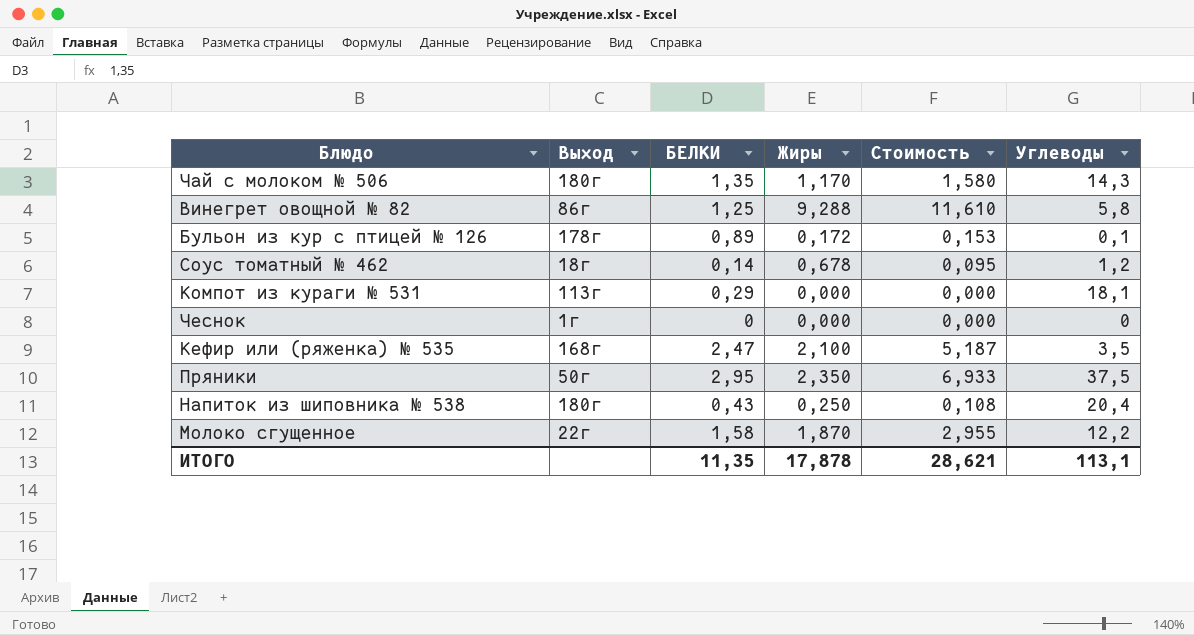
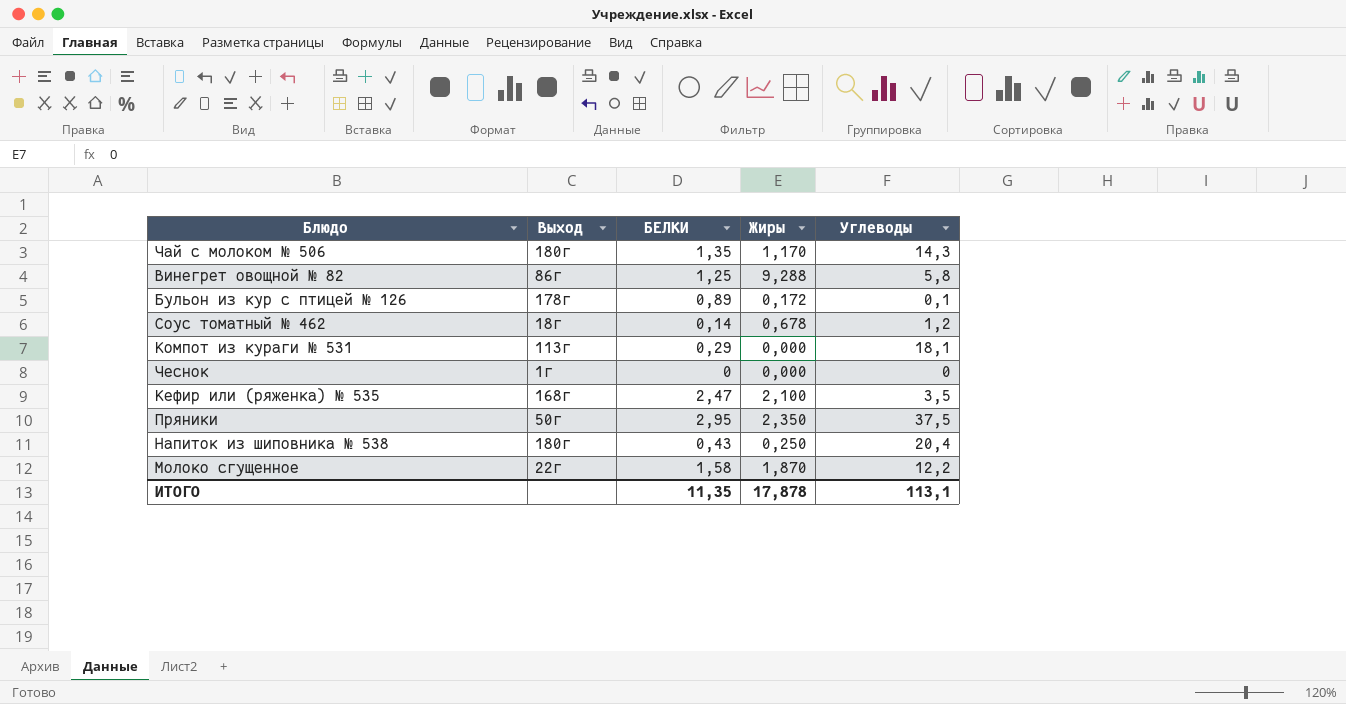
column Стоимость | formula: [БЕЛКИ] * [Жиры] -> none

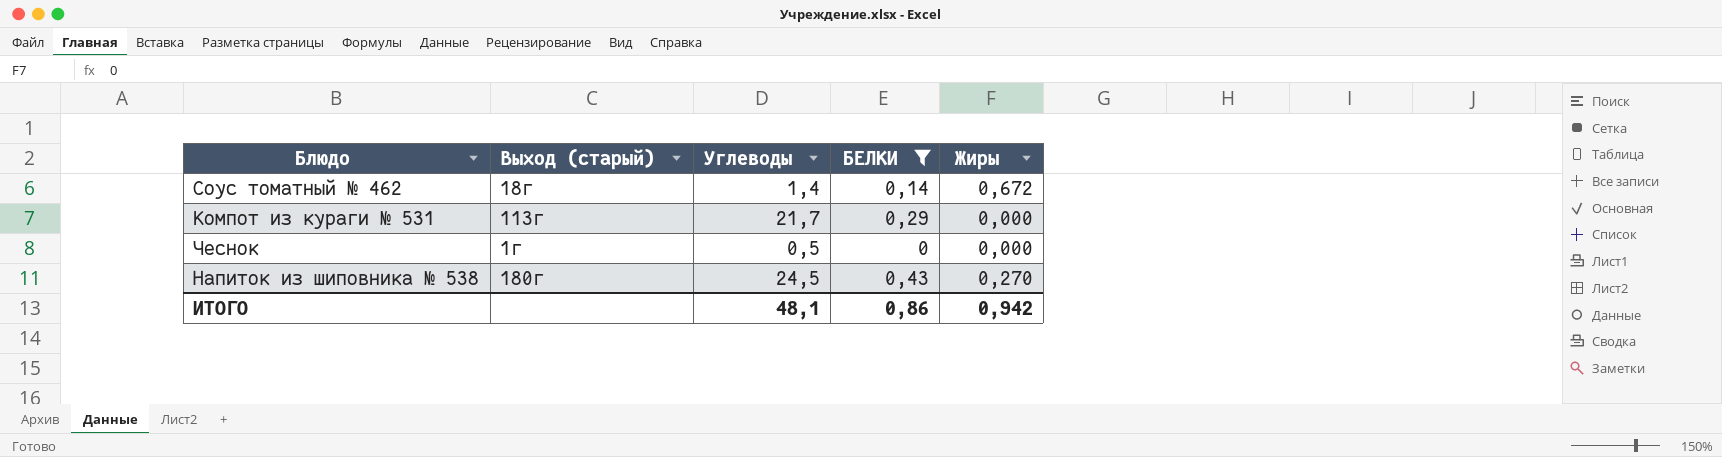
filter: none -> БЕЛКИ <= 0,43
column name: Выход -> Выход (старый)
column Углеводы | position: 5 -> 3
Соус томатный № 462 | Углеводы: 1,2 -> 1,4
Соус томатный № 462 | Жиры: 0,678 -> 0,672
Компот из кураги № 531 | Углеводы: 18,1 -> 21,7
Чеснок | Углеводы: 0 -> 0,5
Напиток из шиповника № 538 | Углеводы: 20,4 -> 24,5
Напиток из шиповника № 538 | Жиры: 0,250 -> 0,270
ИТОГО | Углеводы: 113,1 -> 48,1
ИТОГО | БЕЛКИ: 11,35 -> 0,86
ИТОГО | Жиры: 17,878 -> 0,942

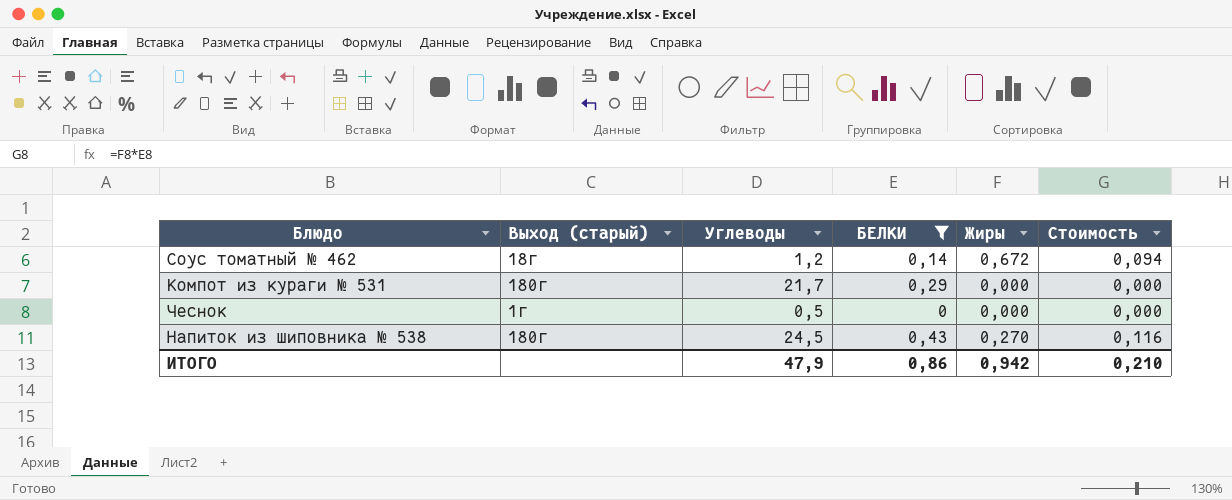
column Стоимость | formula: none -> [БЕЛКИ] * [Жиры]
Соус томатный № 462 | Углеводы: 1,4 -> 1,2
Компот из кураги № 531 | Выход (старый): 113г -> 180г
ИТОГО | Углеводы: 48,1 -> 47,9

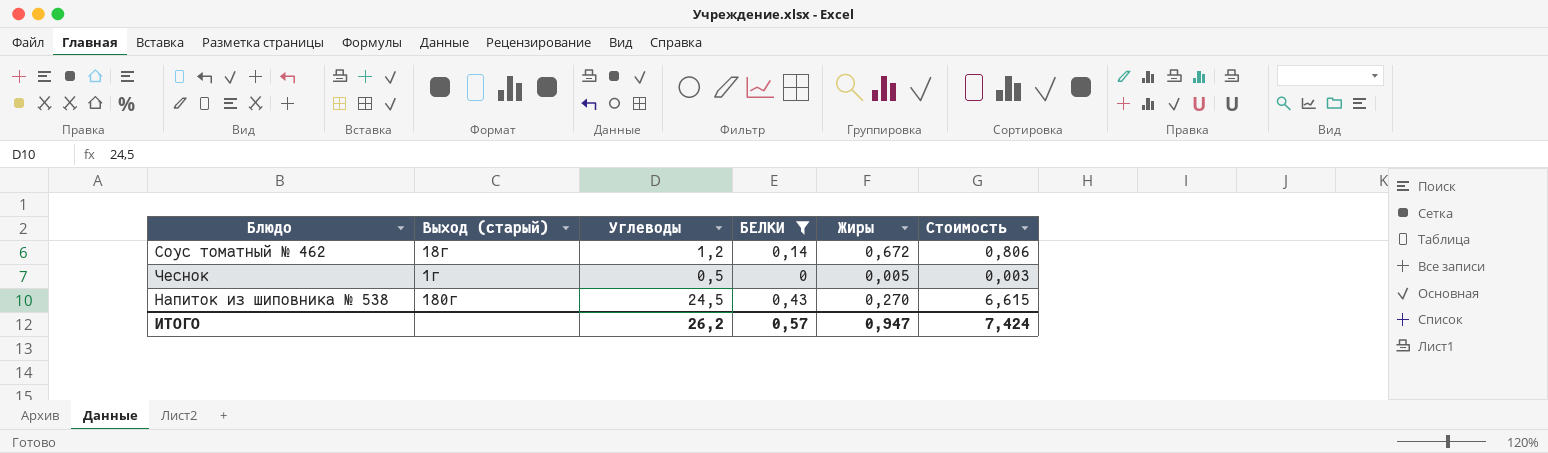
column Стоимость | formula: [БЕЛКИ] * [Жиры] -> [Углеводы] * [Жиры]
row Компот из кураги № 531: 180г | 21,7 | 0,29 | 0,000 | 0,000 -> none
Чеснок | Жиры: 0,000 -> 0,005
ИТОГО | Углеводы: 47,9 -> 26,2
ИТОГО | БЕЛКИ: 0,86 -> 0,57
ИТОГО | Жиры: 0,942 -> 0,947
ИТОГО | Стоимость: 0,210 -> 7,424

